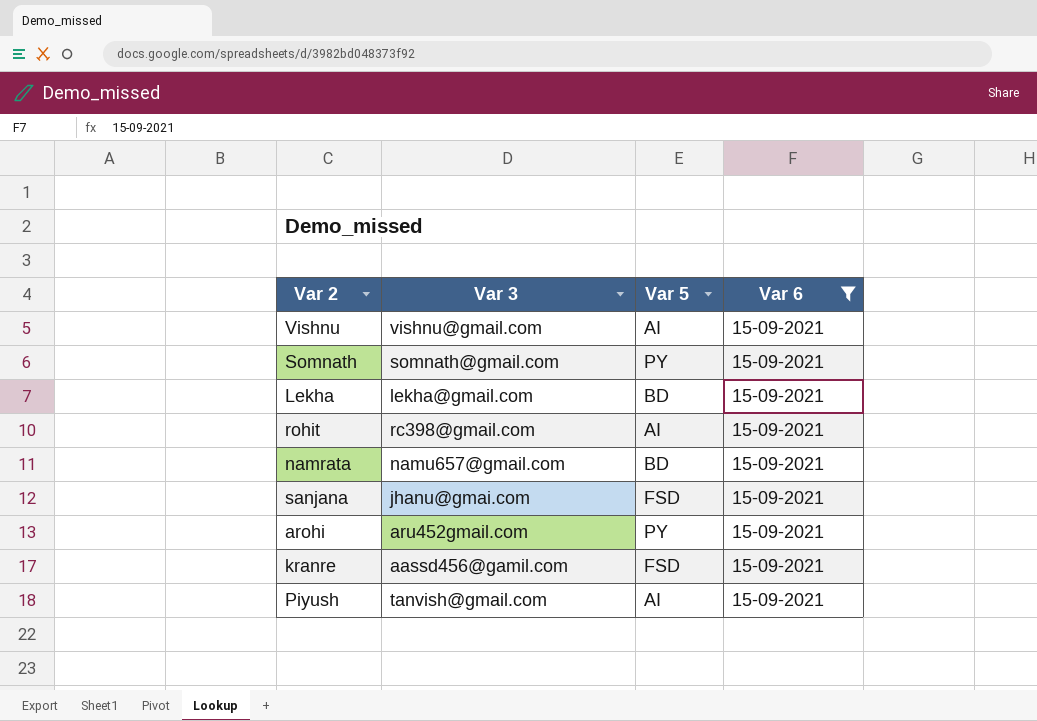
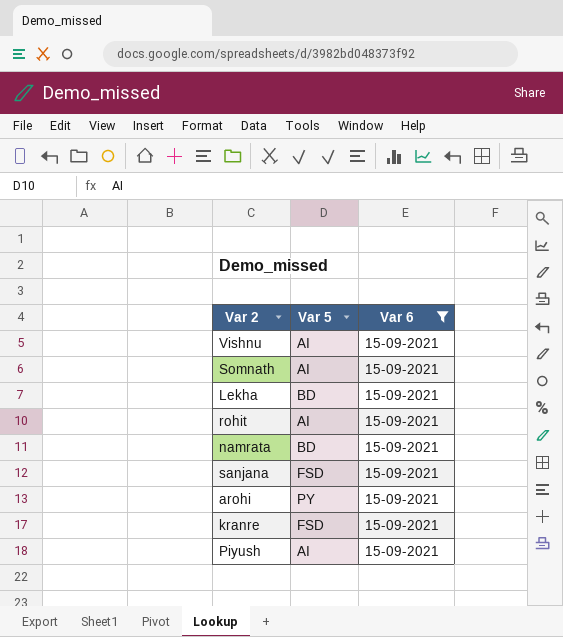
column Var 3 | position: 2 -> none
Somnath | Var 5: PY -> AI

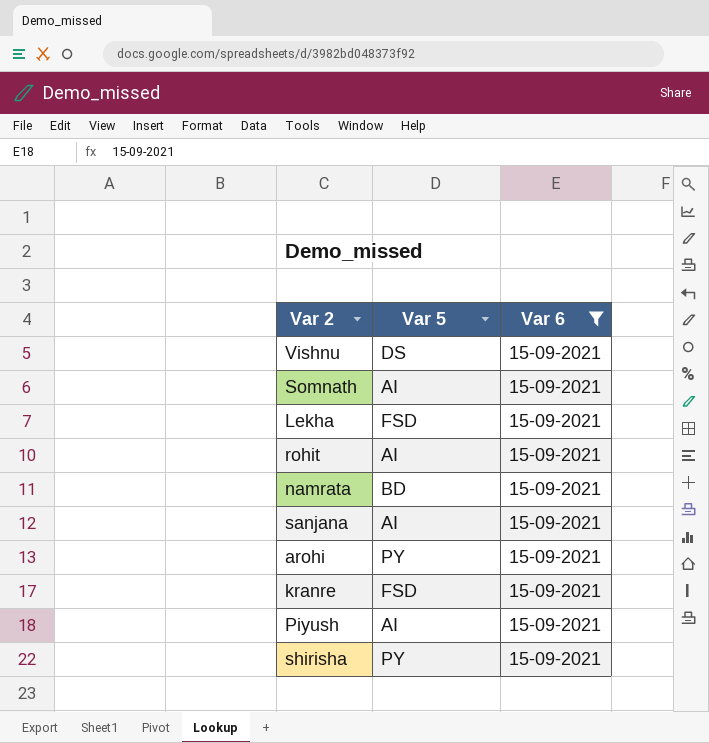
Vishnu | Var 5: AI -> DS
Lekha | Var 5: BD -> FSD
sanjana | Var 5: FSD -> AI
row shirisha: none -> PY | 15-09-2021

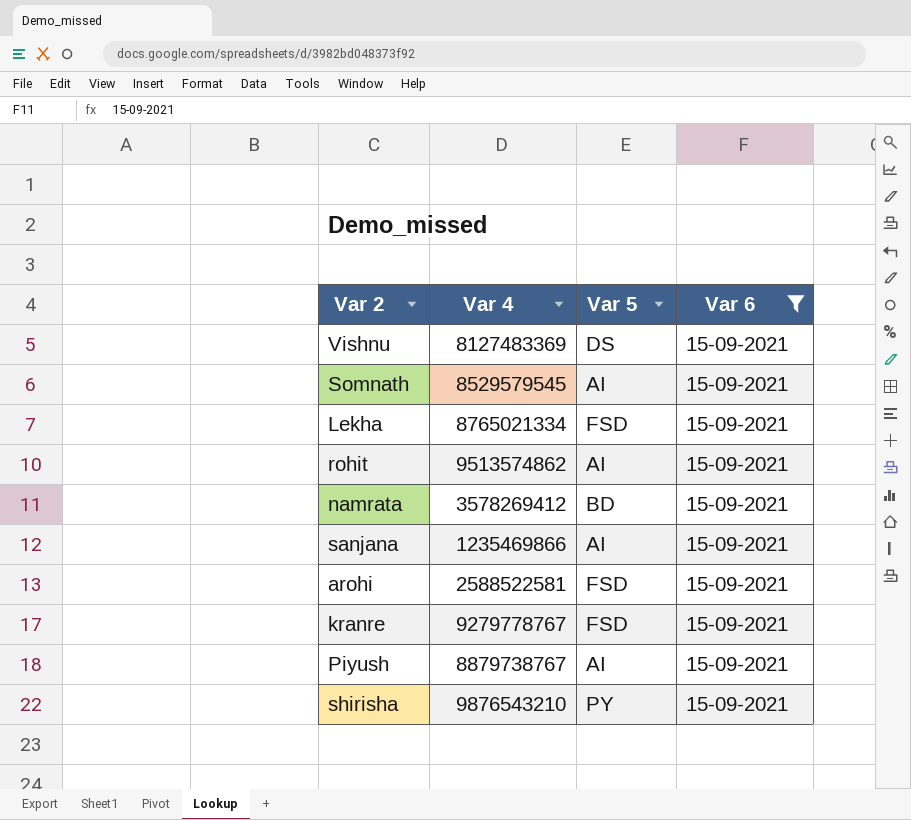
column Var 4 | position: none -> 2
arohi | Var 5: PY -> FSD

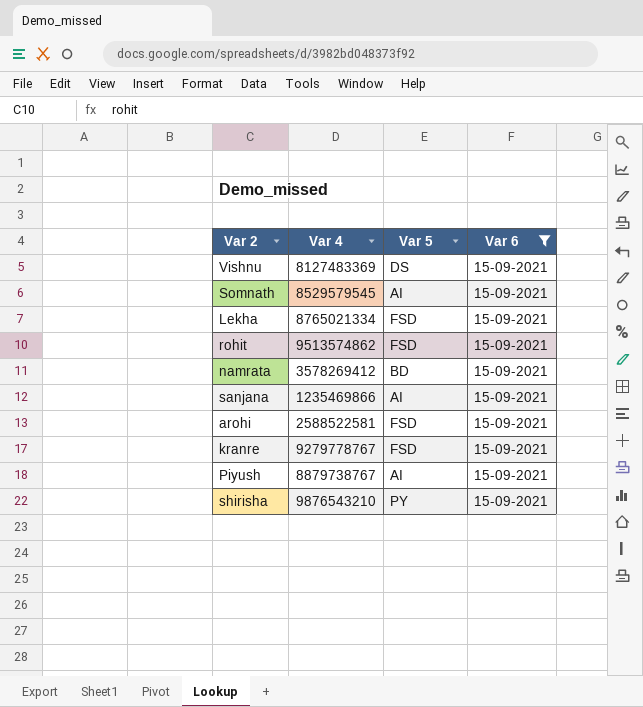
rohit | Var 5: AI -> FSD

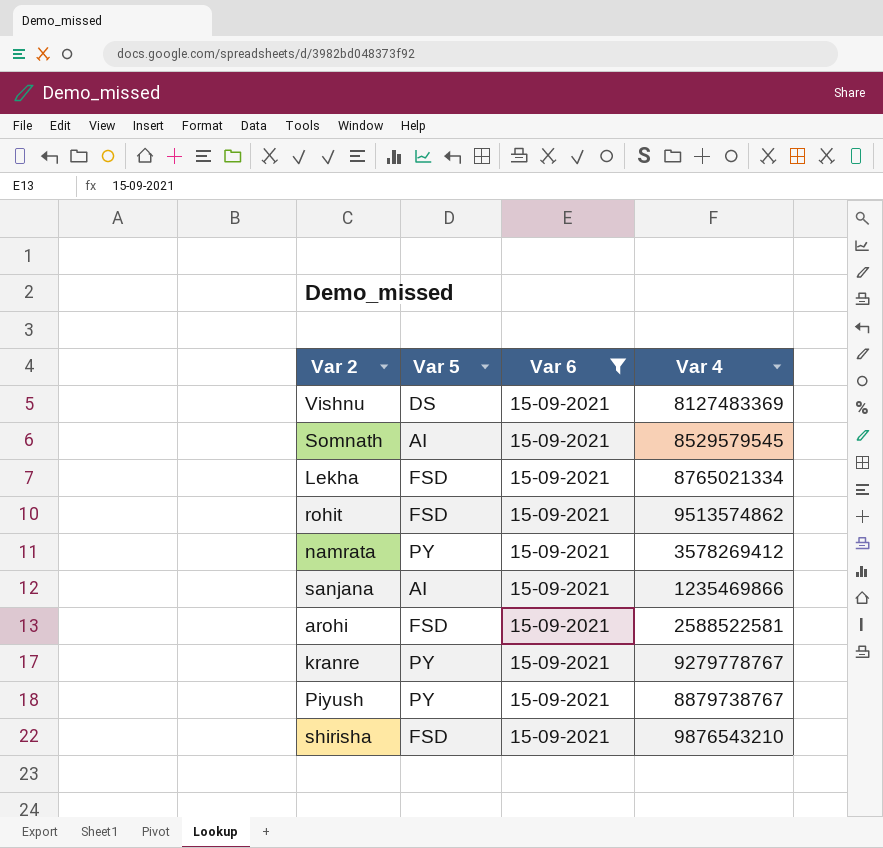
column Var 4 | position: 2 -> 4
namrata | Var 5: BD -> PY
kranre | Var 5: FSD -> PY
Piyush | Var 5: AI -> PY
shirisha | Var 5: PY -> FSD

